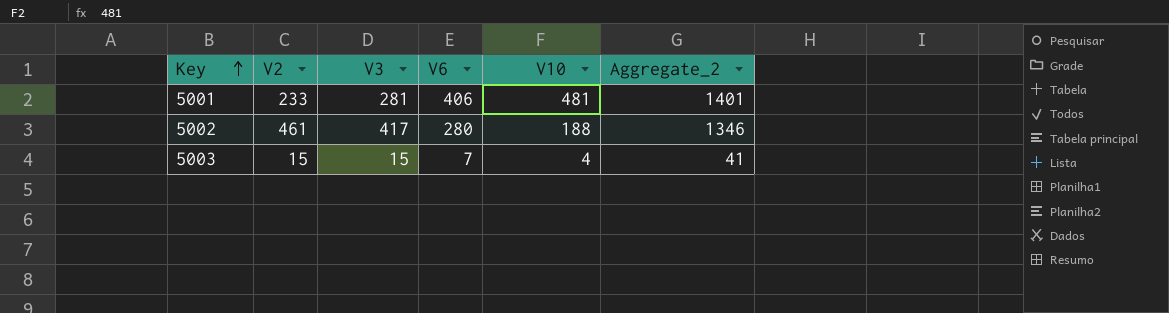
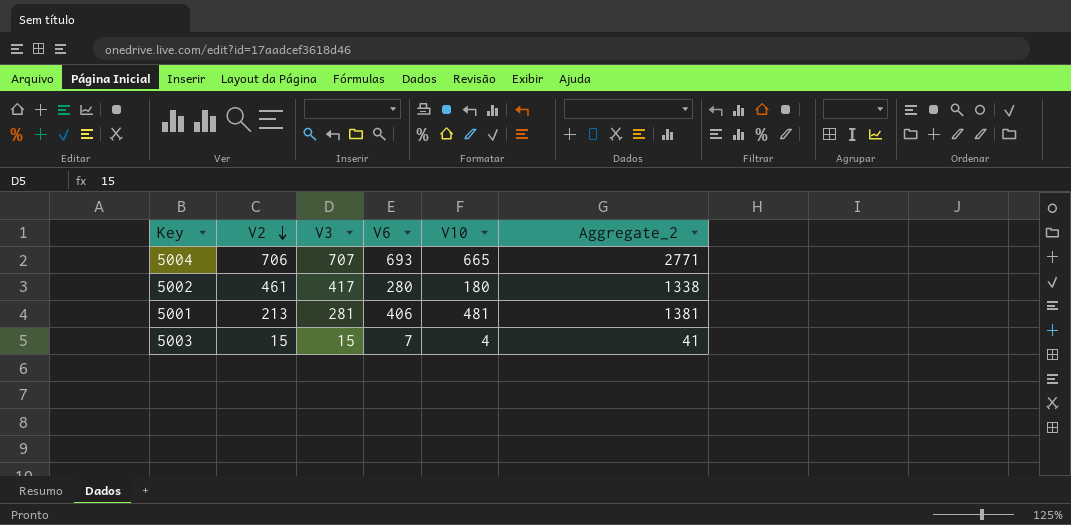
row order: Key ascending -> V2 descending
row 5004: none -> 706 | 707 | 693 | 665 | 2771
5002 | V10: 188 -> 180
5002 | Aggregate_2: 1346 -> 1338
5001 | V2: 233 -> 213
5001 | Aggregate_2: 1401 -> 1381

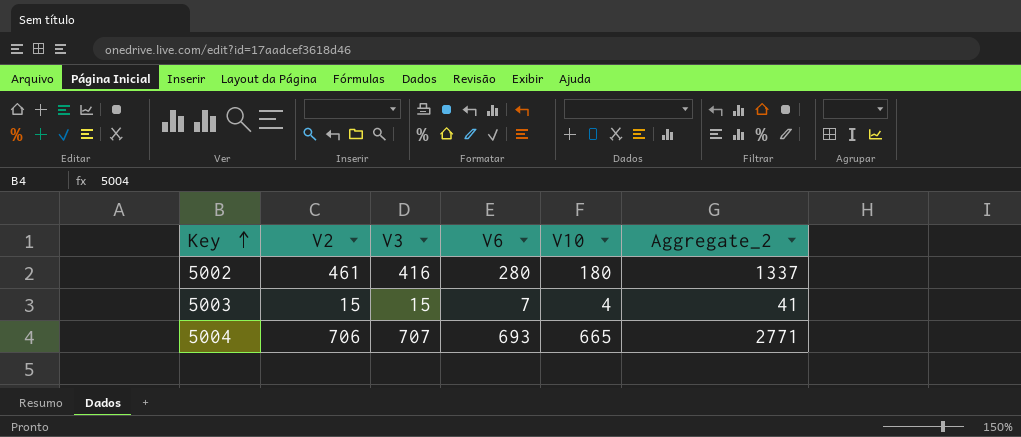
row order: V2 descending -> Key ascending
row 5001: 213 | 281 | 406 | 481 | 1381 -> none
5002 | V3: 417 -> 416
5002 | Aggregate_2: 1338 -> 1337

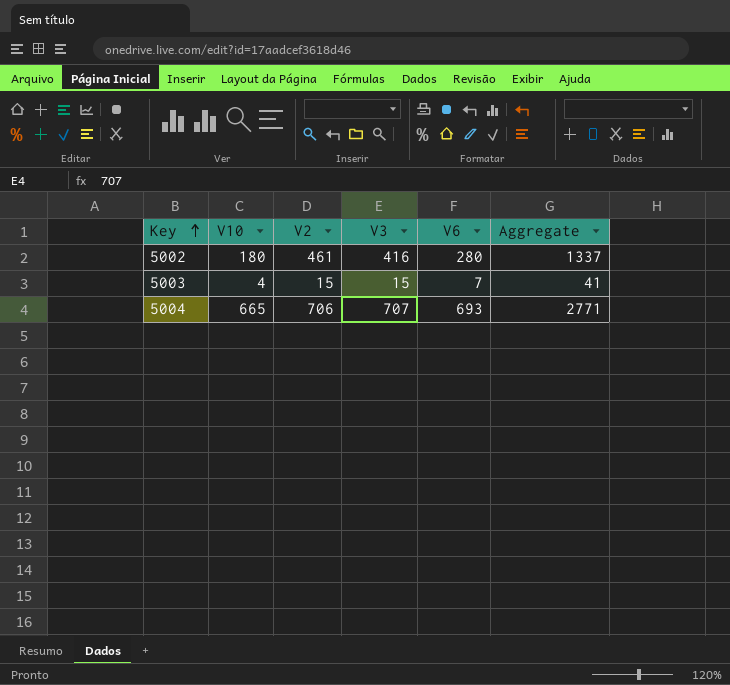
column V10 | position: 5 -> 2
column name: Aggregate_2 -> Aggregate

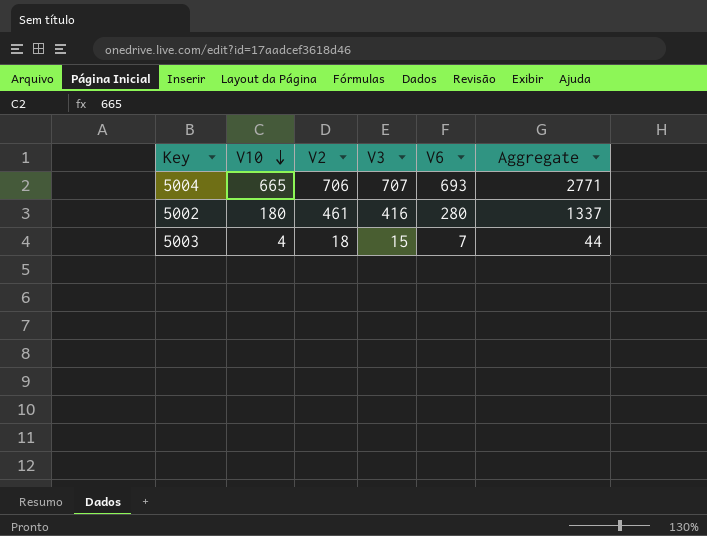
row order: Key ascending -> V10 descending
5003 | V2: 15 -> 18
5003 | Aggregate: 41 -> 44

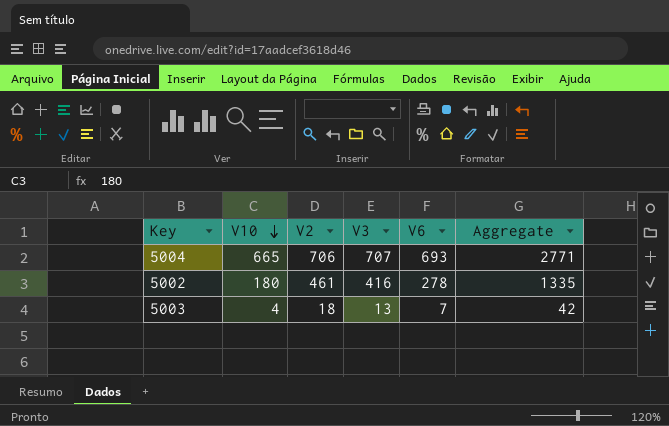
5002 | V6: 280 -> 278
5002 | Aggregate: 1337 -> 1335
5003 | V3: 15 -> 13
5003 | Aggregate: 44 -> 42

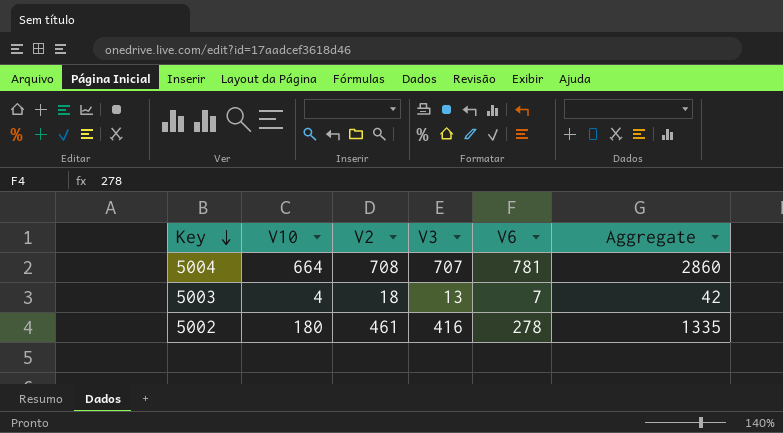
row order: V10 descending -> Key descending
5004 | V10: 665 -> 664
5004 | V2: 706 -> 708
5004 | V6: 693 -> 781
5004 | Aggregate: 2771 -> 2860

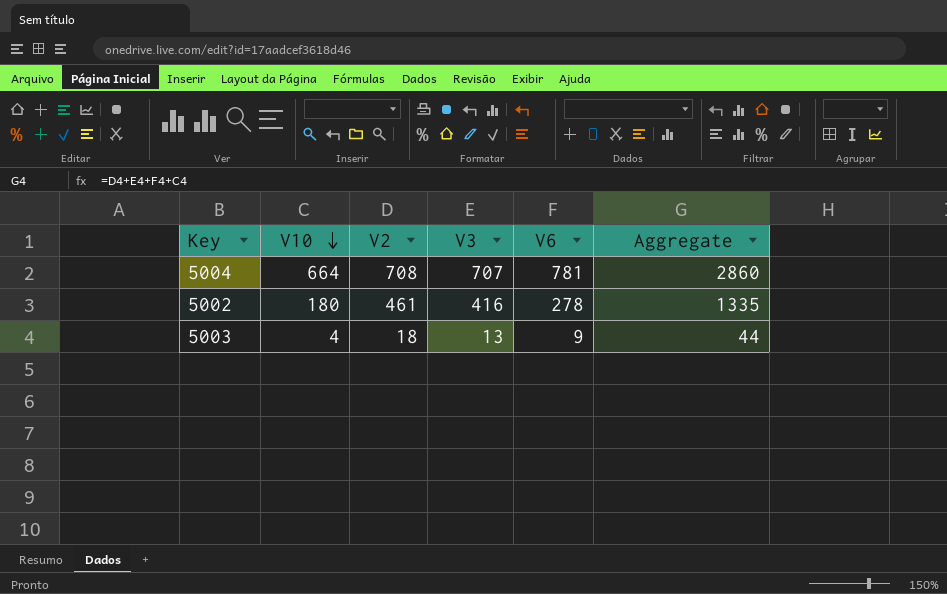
row order: Key descending -> V10 descending
5003 | V6: 7 -> 9
5003 | Aggregate: 42 -> 44

